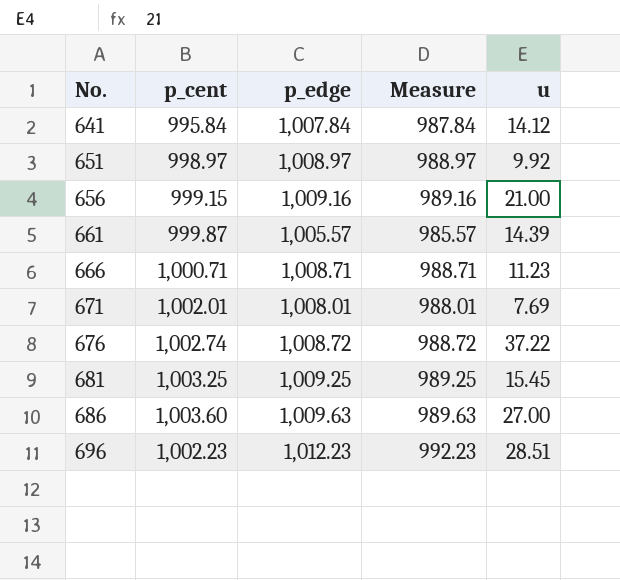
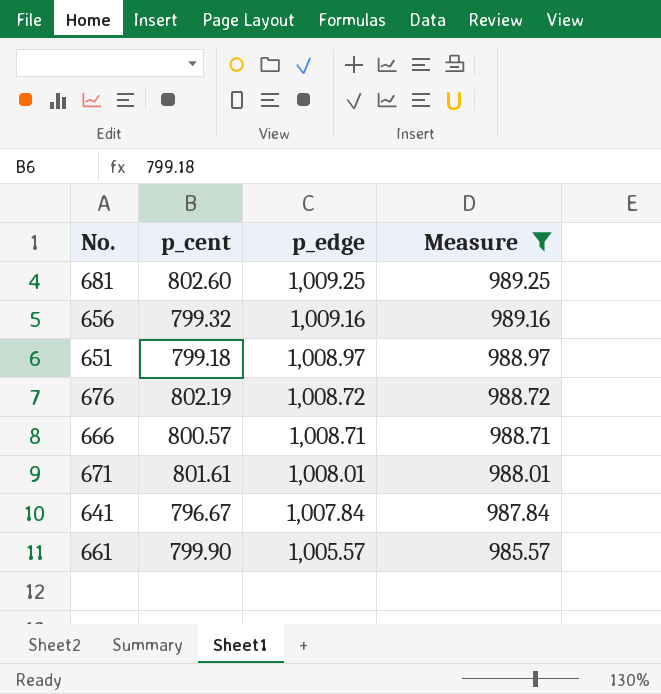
filter: none -> Measure <= 989.25
row order: No. ascending -> p_edge descending
column u | position: 5 -> none
681 | p_cent: 1,003.25 -> 802.60
656 | p_cent: 999.15 -> 799.32
651 | p_cent: 998.97 -> 799.18
676 | p_cent: 1,002.74 -> 802.19
666 | p_cent: 1,000.71 -> 800.57
671 | p_cent: 1,002.01 -> 801.61
641 | p_cent: 995.84 -> 796.67
661 | p_cent: 999.87 -> 799.90

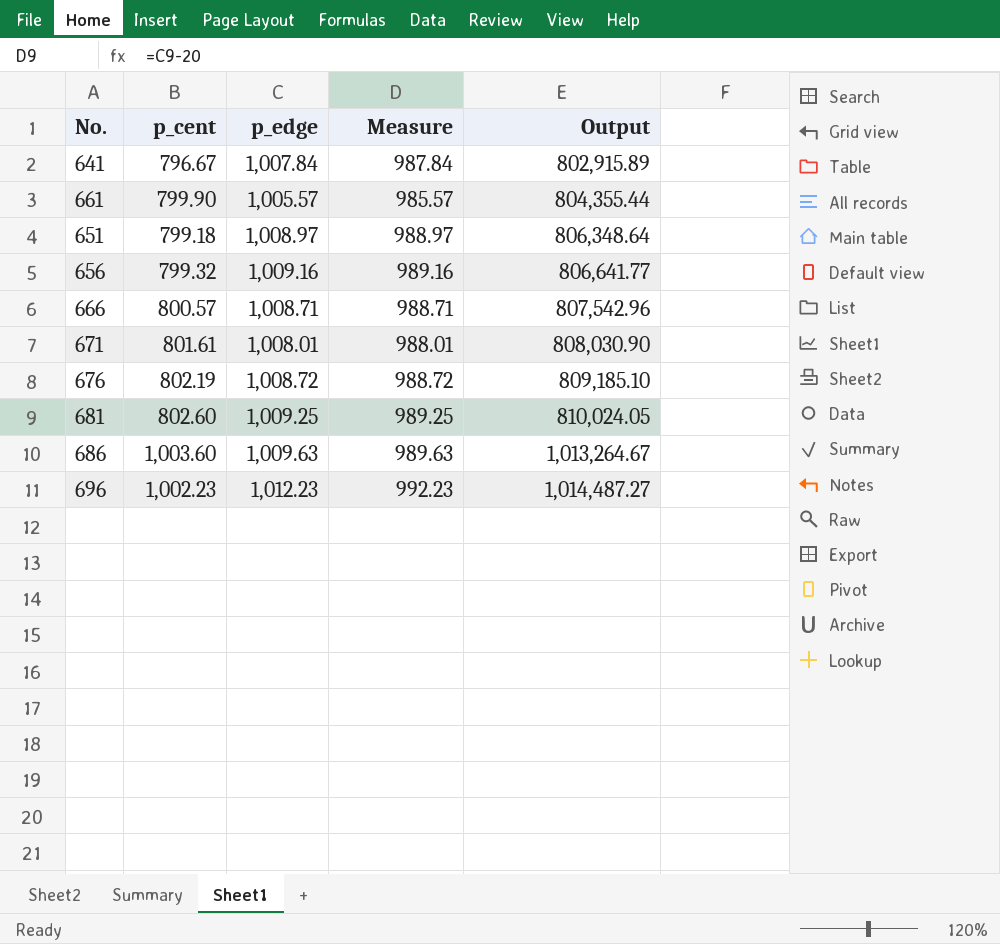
filter: Measure <= 989.25 -> none
row order: p_edge descending -> Output ascending
column Output | formula: none -> [p_cent] * [p_edge]

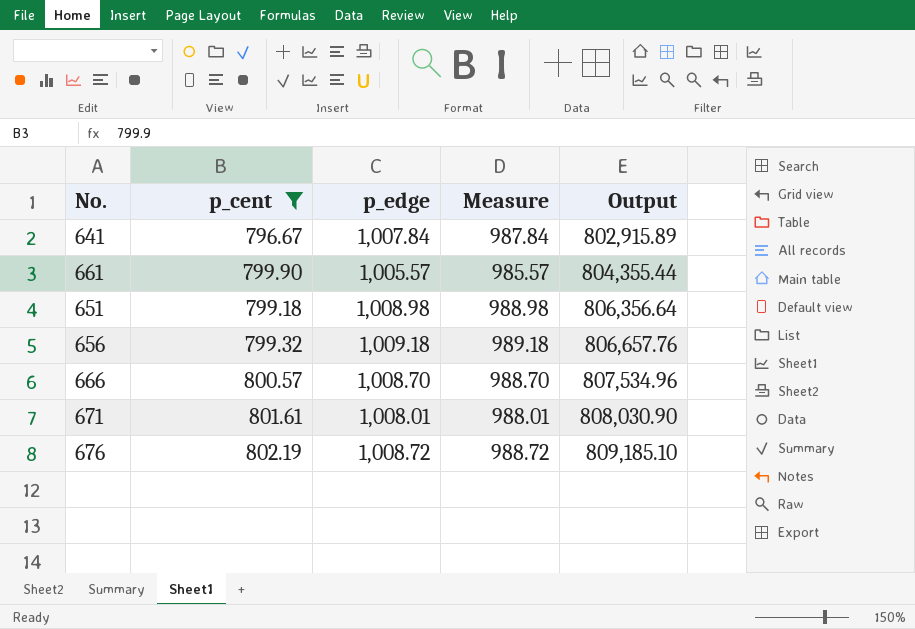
filter: none -> p_cent <= 802.19
651 | p_edge: 1,008.97 -> 1,008.98
651 | Measure: 988.97 -> 988.98
651 | Output: 806,348.64 -> 806,356.64
656 | p_edge: 1,009.16 -> 1,009.18
656 | Measure: 989.16 -> 989.18
656 | Output: 806,641.77 -> 806,657.76
666 | p_edge: 1,008.71 -> 1,008.70
666 | Measure: 988.71 -> 988.70
666 | Output: 807,542.96 -> 807,534.96

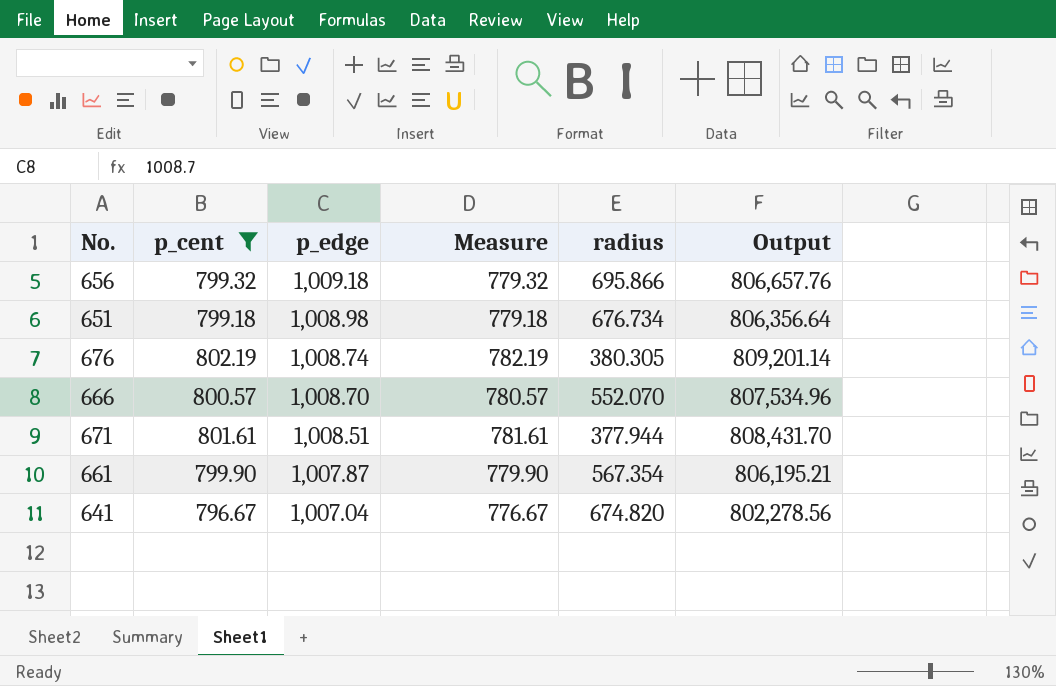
row order: Output ascending -> p_edge descending
column Measure | formula: [p_edge] - 20 -> [p_cent] - 20
column radius | position: none -> 5
676 | p_edge: 1,008.72 -> 1,008.74
676 | Output: 809,185.10 -> 809,201.14
671 | p_edge: 1,008.01 -> 1,008.51
671 | Output: 808,030.90 -> 808,431.70
661 | p_edge: 1,005.57 -> 1,007.87
661 | Output: 804,355.44 -> 806,195.21
641 | p_edge: 1,007.84 -> 1,007.04
641 | Output: 802,915.89 -> 802,278.56

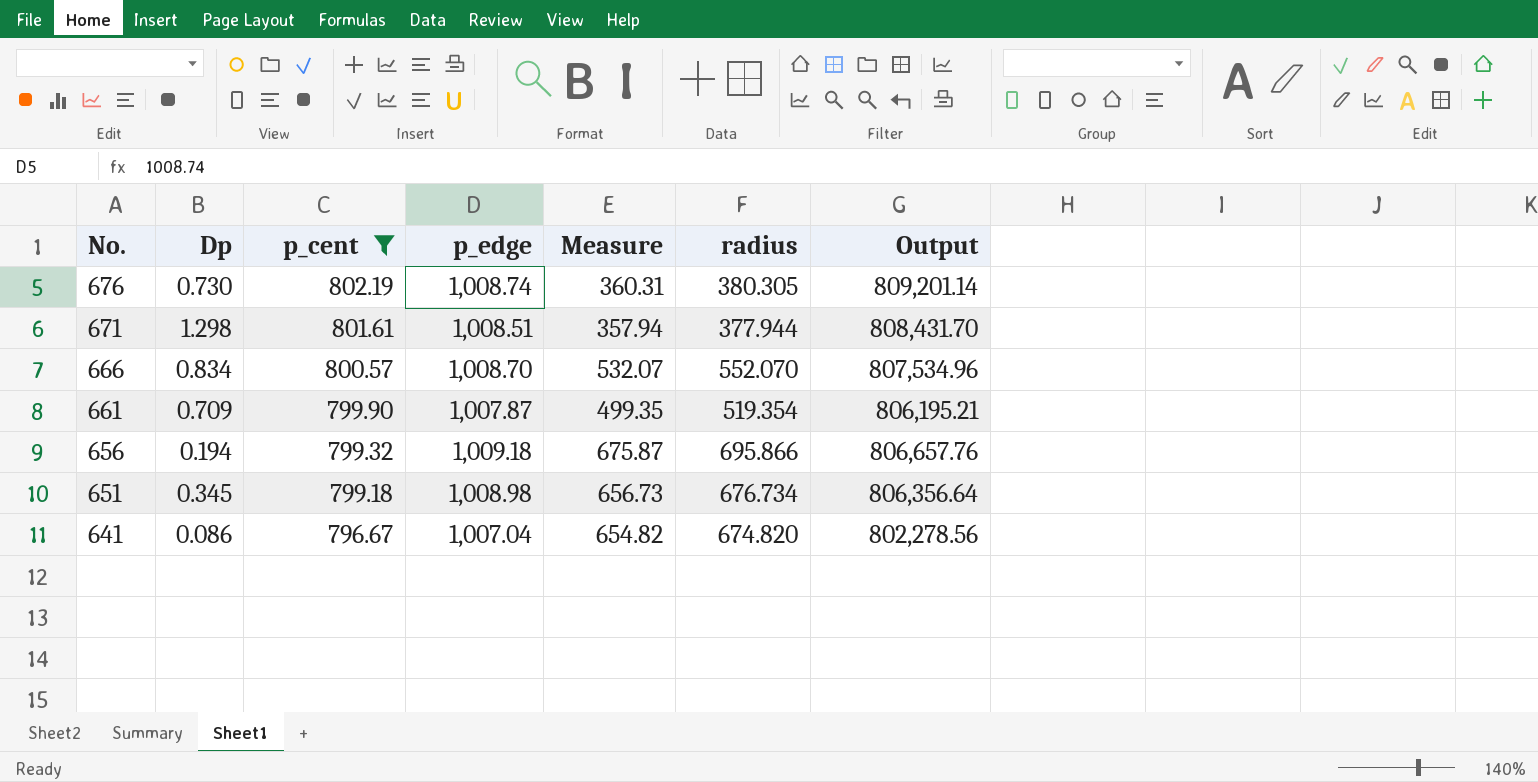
row order: p_edge descending -> No. descending
column Dp | position: none -> 2
column Measure | formula: [p_cent] - 20 -> [radius] - 20
661 | radius: 567.354 -> 519.354

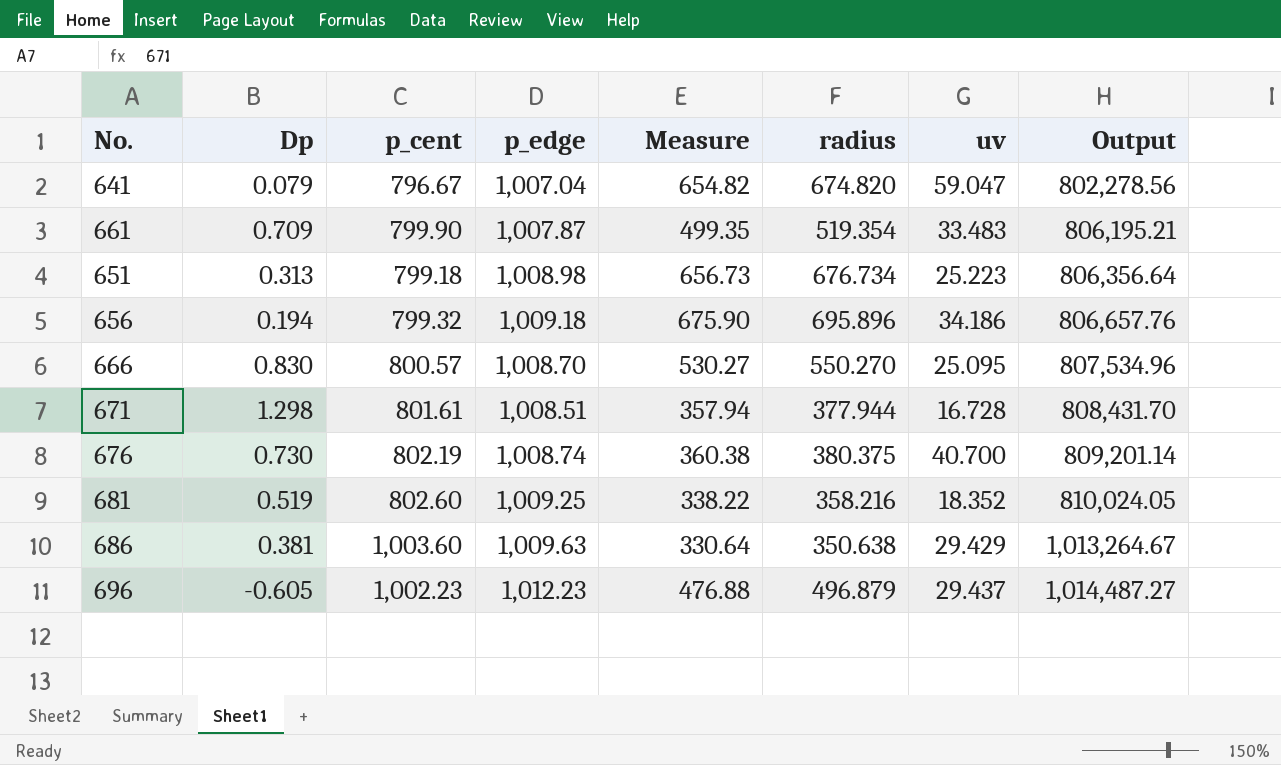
filter: p_cent <= 802.19 -> none
row order: No. descending -> Output ascending
column uv | position: none -> 7
641 | Dp: 0.086 -> 0.079
651 | Dp: 0.345 -> 0.313
656 | Measure: 675.87 -> 675.90
656 | radius: 695.866 -> 695.896
666 | Dp: 0.834 -> 0.830
666 | Measure: 532.07 -> 530.27
666 | radius: 552.070 -> 550.270
676 | Measure: 360.31 -> 360.38
676 | radius: 380.305 -> 380.375

